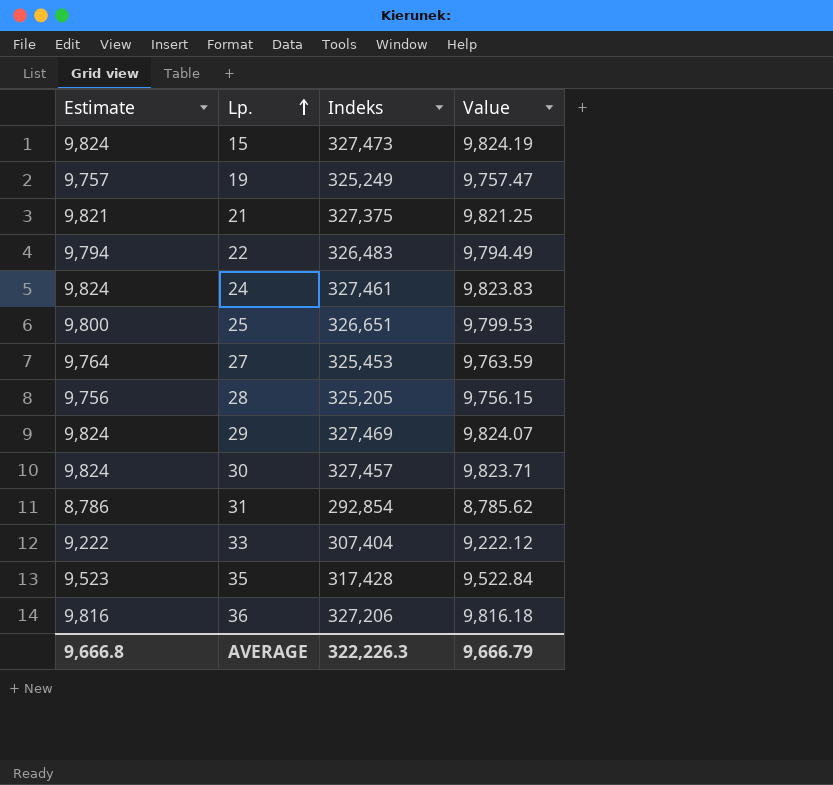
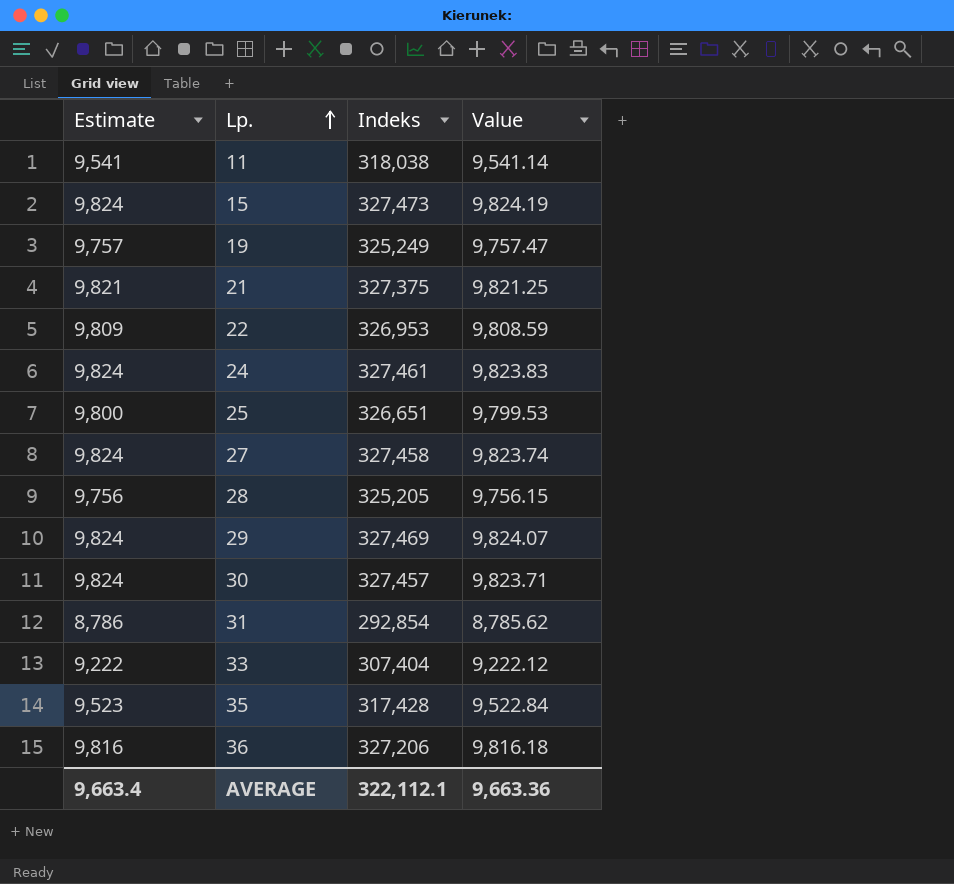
row 11: none -> 9,541 | 318,038 | 9,541.14
22 | Estimate: 9,794 -> 9,809
22 | Indeks: 326,483 -> 326,953
22 | Value: 9,794.49 -> 9,808.59
27 | Estimate: 9,764 -> 9,824
27 | Indeks: 325,453 -> 327,458
27 | Value: 9,763.59 -> 9,823.74
AVERAGE | Estimate: 9,666.8 -> 9,663.4
AVERAGE | Indeks: 322,226.3 -> 322,112.1
AVERAGE | Value: 9,666.79 -> 9,663.36

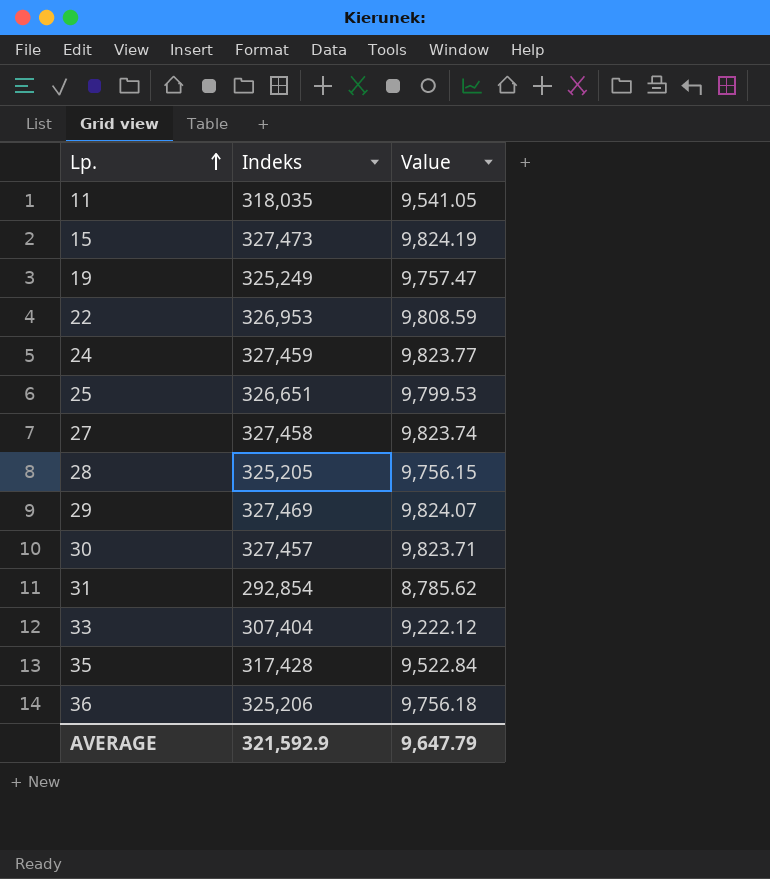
column Estimate | formula: [Indeks] * 0.03 -> none
row 21: 9,821 | 327,375 | 9,821.25 -> none
11 | Indeks: 318,038 -> 318,035
11 | Value: 9,541.14 -> 9,541.05
24 | Indeks: 327,461 -> 327,459
24 | Value: 9,823.83 -> 9,823.77
36 | Indeks: 327,206 -> 325,206
36 | Value: 9,816.18 -> 9,756.18
AVERAGE | Indeks: 322,112.1 -> 321,592.9
AVERAGE | Value: 9,663.36 -> 9,647.79

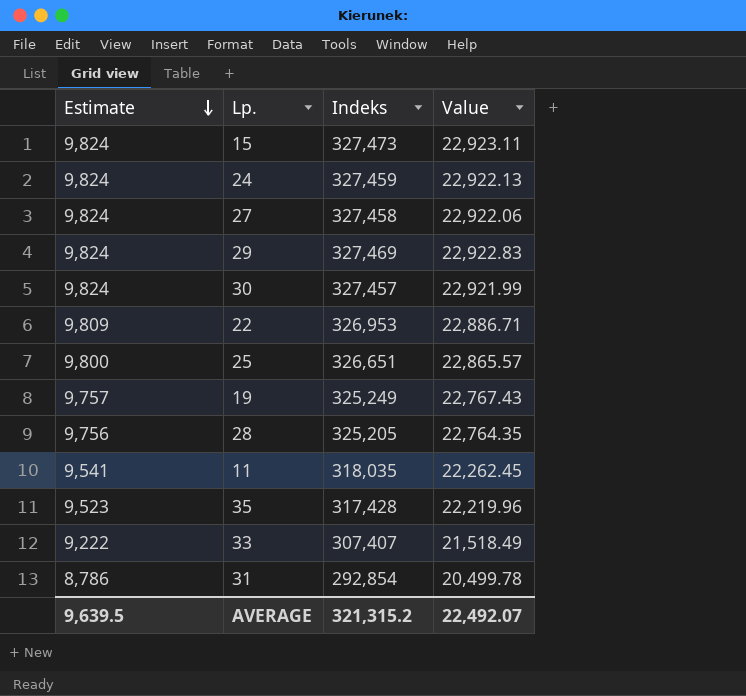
row order: Lp. ascending -> Estimate descending
column Estimate | formula: none -> [Indeks] * 0.03
column Value | formula: [Indeks] * 0.03 -> [Indeks] * 0.07
row 36: 325,206 | 9,756.18 -> none
33 | Indeks: 307,404 -> 307,407
AVERAGE | Indeks: 321,592.9 -> 321,315.2
AVERAGE | Value: 9,647.79 -> 22,492.07

